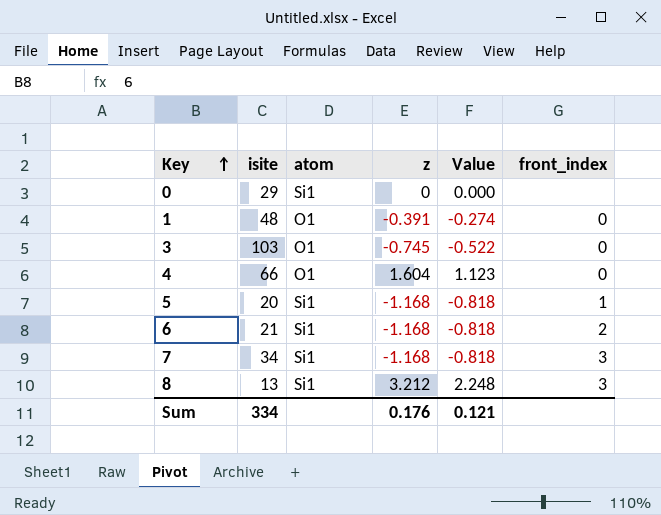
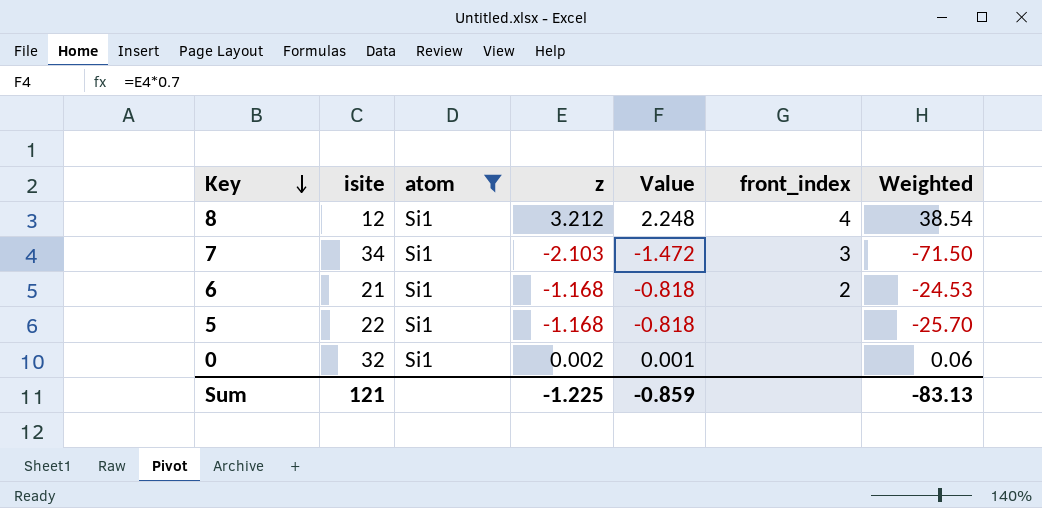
filter: none -> atom = Si1
row order: Key ascending -> Key descending
column Weighted | formula: none -> [isite] * [z]
8 | isite: 13 -> 12
8 | front_index: 3 -> 4
7 | z: -1.168 -> -2.103
7 | Value: -0.818 -> -1.472
5 | isite: 20 -> 22
5 | front_index: 1 -> none
0 | isite: 29 -> 32
0 | z: 0 -> 0.002
0 | Value: 0.000 -> 0.001
Sum | isite: 334 -> 121
Sum | z: 0.176 -> -1.225
Sum | Value: 0.121 -> -0.859

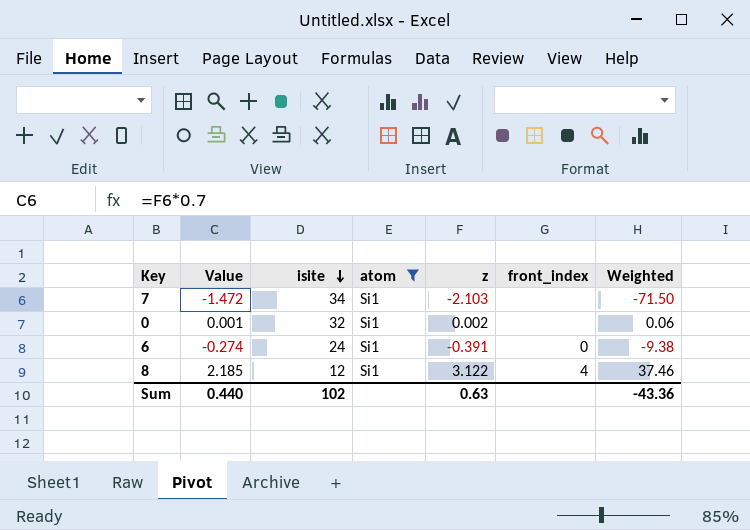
row order: Key descending -> isite descending
column Value | position: 5 -> 2
row 5: 22 | Si1 | -1.168 | -0.818 | none | -25.70 -> none
7 | front_index: 3 -> none
6 | Value: -0.818 -> -0.274
6 | isite: 21 -> 24
6 | z: -1.168 -> -0.391
6 | front_index: 2 -> 0
6 | Weighted: -24.53 -> -9.38
8 | Value: 2.248 -> 2.185
8 | z: 3.212 -> 3.122
8 | Weighted: 38.54 -> 37.46
Sum | Value: -0.859 -> 0.440
Sum | isite: 121 -> 102
Sum | z: -1.225 -> 0.63
Sum | Weighted: -83.13 -> -43.36

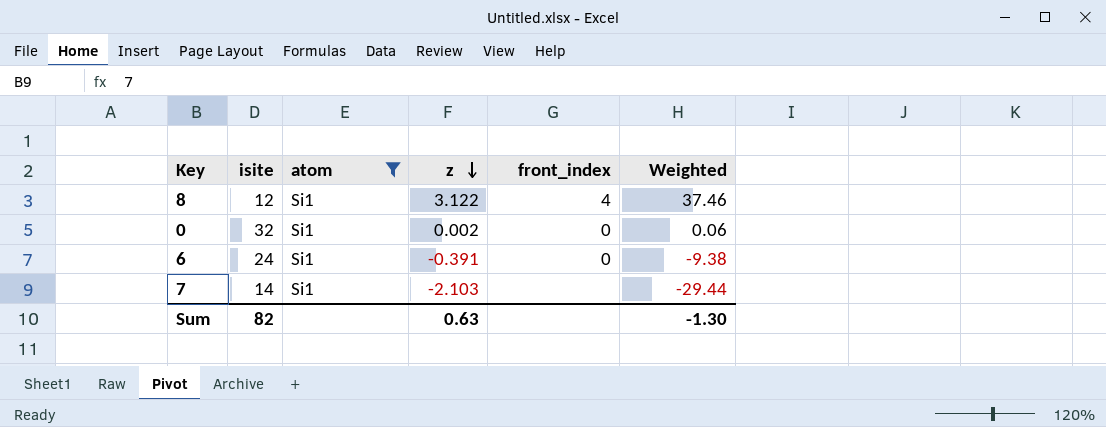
row order: isite descending -> z descending
column Value | formula: [z] * 0.7 -> none
0 | front_index: none -> 0
7 | isite: 34 -> 14
7 | Weighted: -71.50 -> -29.44
Sum | isite: 102 -> 82
Sum | Weighted: -43.36 -> -1.30

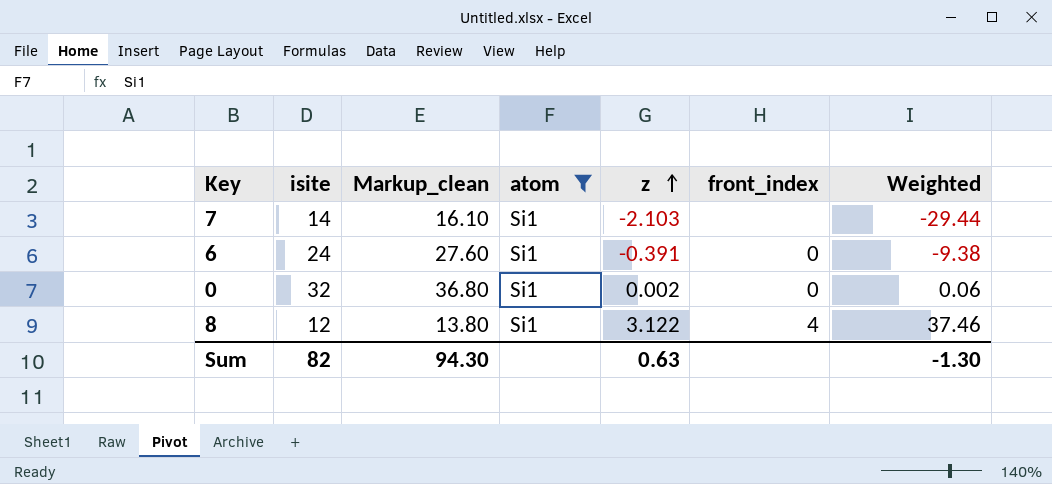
row order: z descending -> z ascending
column Markup_clean | formula: none -> [isite] * 1.15

